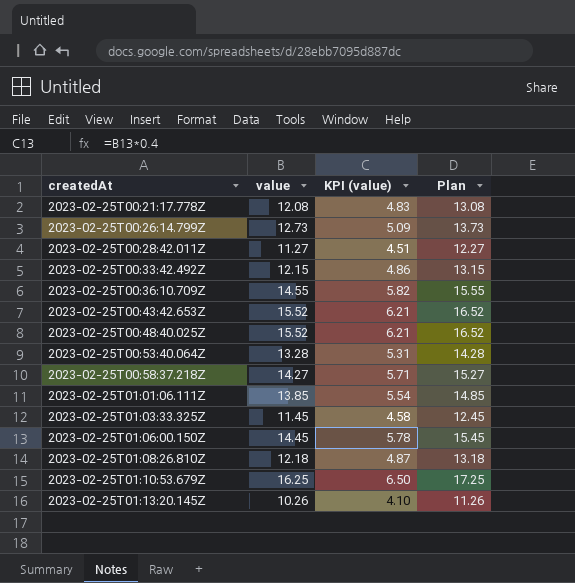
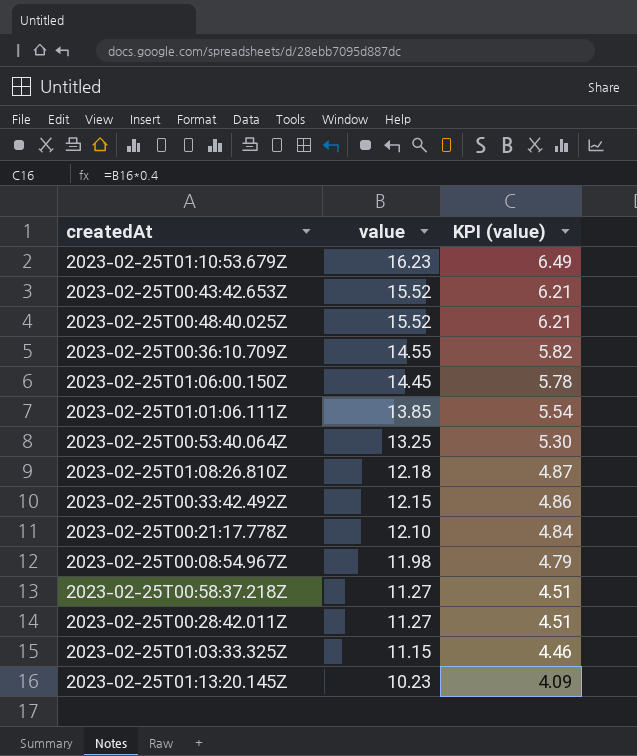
row order: createdAt ascending -> value descending
column Plan | formula: [value] + 1 -> none
row 2023-02-25T00:26:14.799Z: 12.73 | 5.09 | 13.73 -> none
2023-02-25T01:10:53.679Z | value: 16.25 -> 16.23
2023-02-25T01:10:53.679Z | KPI (value): 6.50 -> 6.49
2023-02-25T00:53:40.064Z | value: 13.28 -> 13.25
2023-02-25T00:53:40.064Z | KPI (value): 5.31 -> 5.30
2023-02-25T00:21:17.778Z | value: 12.08 -> 12.10
2023-02-25T00:21:17.778Z | KPI (value): 4.83 -> 4.84
row 2023-02-25T00:08:54.967Z: none -> 11.98 | 4.79
2023-02-25T00:58:37.218Z | value: 14.27 -> 11.27
2023-02-25T00:58:37.218Z | KPI (value): 5.71 -> 4.51
2023-02-25T01:03:33.325Z | value: 11.45 -> 11.15
2023-02-25T01:03:33.325Z | KPI (value): 4.58 -> 4.46
2023-02-25T01:13:20.145Z | value: 10.26 -> 10.23
2023-02-25T01:13:20.145Z | KPI (value): 4.10 -> 4.09

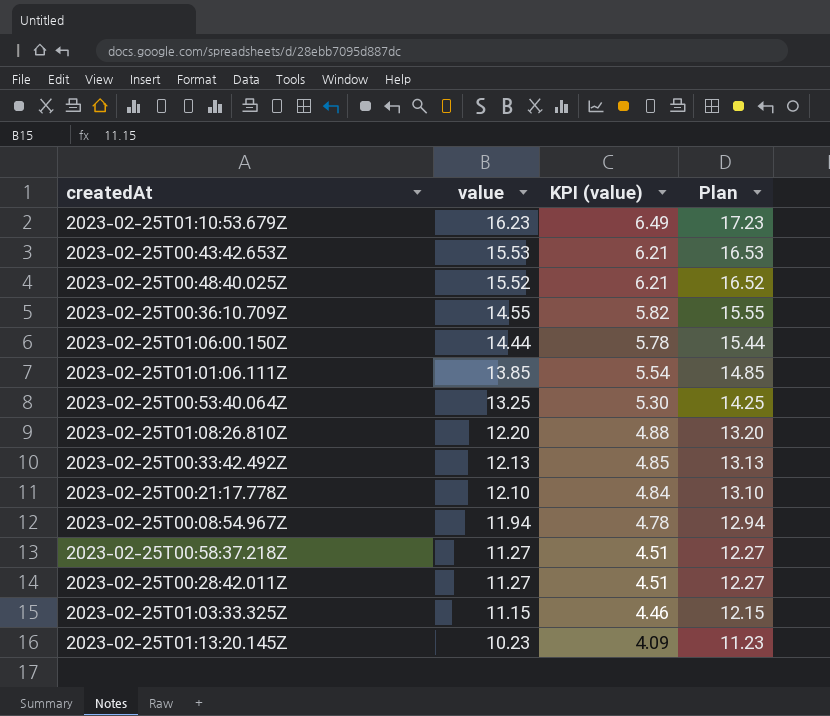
column Plan | formula: none -> [value] + 1
2023-02-25T00:43:42.653Z | value: 15.52 -> 15.53
2023-02-25T01:06:00.150Z | value: 14.45 -> 14.44
2023-02-25T01:08:26.810Z | value: 12.18 -> 12.20
2023-02-25T01:08:26.810Z | KPI (value): 4.87 -> 4.88
2023-02-25T00:33:42.492Z | value: 12.15 -> 12.13
2023-02-25T00:33:42.492Z | KPI (value): 4.86 -> 4.85
2023-02-25T00:08:54.967Z | value: 11.98 -> 11.94
2023-02-25T00:08:54.967Z | KPI (value): 4.79 -> 4.78

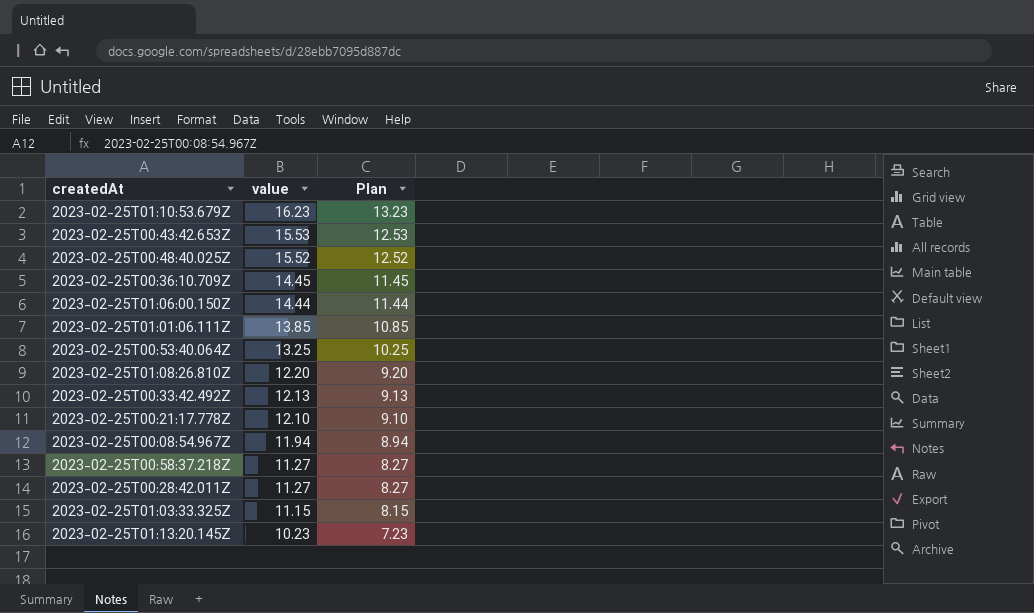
column KPI (value) | formula: [value] * 0.4 -> none
column Plan | formula: [value] + 1 -> [value] - 3
2023-02-25T00:36:10.709Z | value: 14.55 -> 14.45

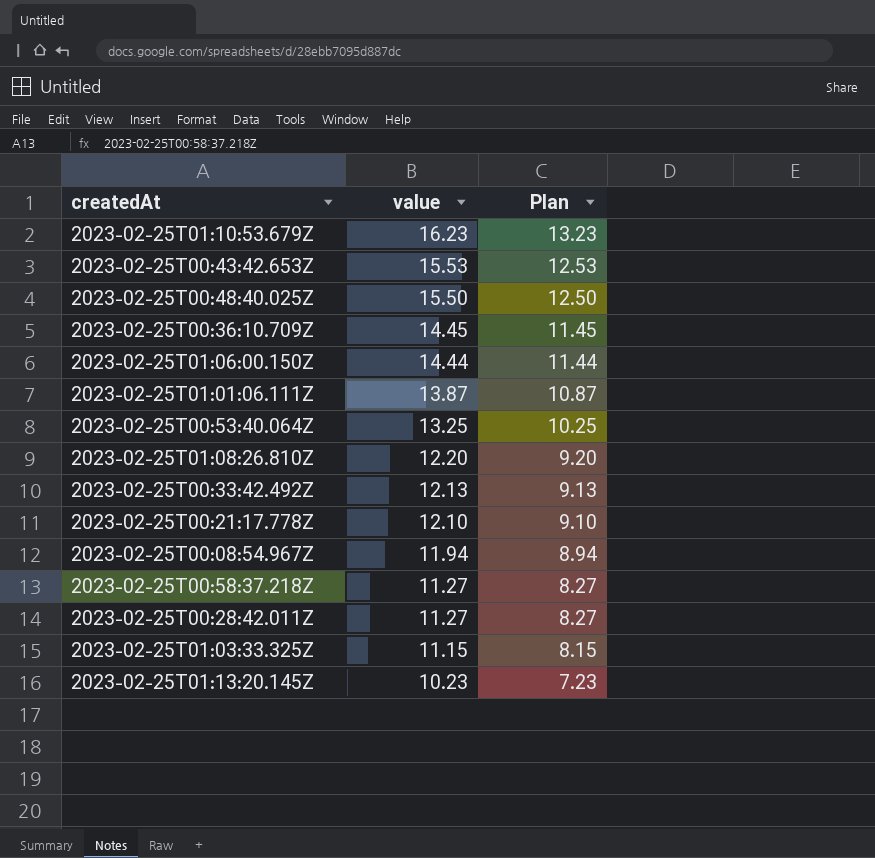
2023-02-25T00:48:40.025Z | value: 15.52 -> 15.50
2023-02-25T00:48:40.025Z | Plan: 12.52 -> 12.50
2023-02-25T01:01:06.111Z | value: 13.85 -> 13.87
2023-02-25T01:01:06.111Z | Plan: 10.85 -> 10.87

